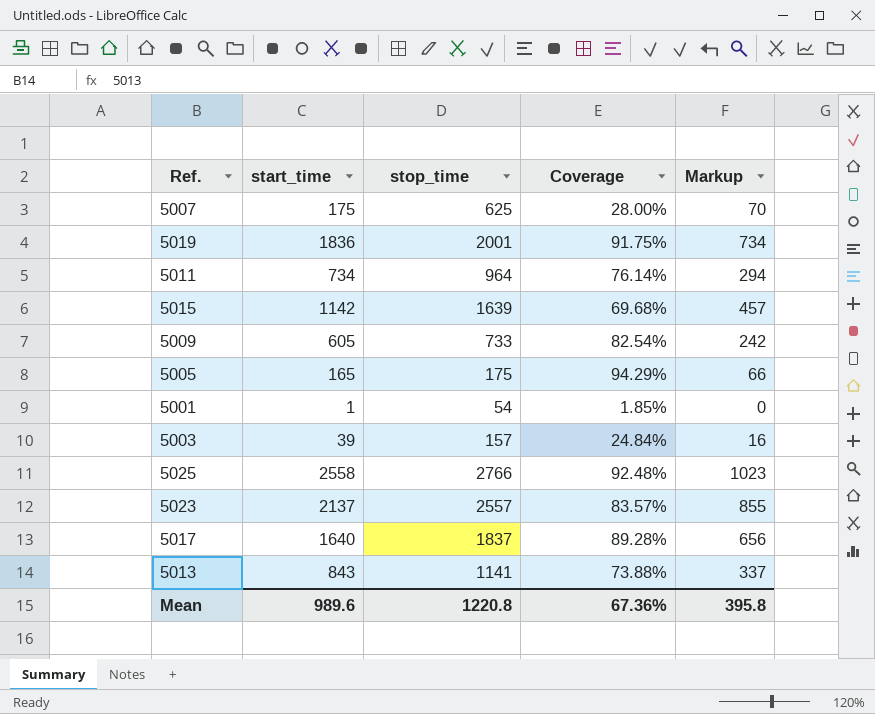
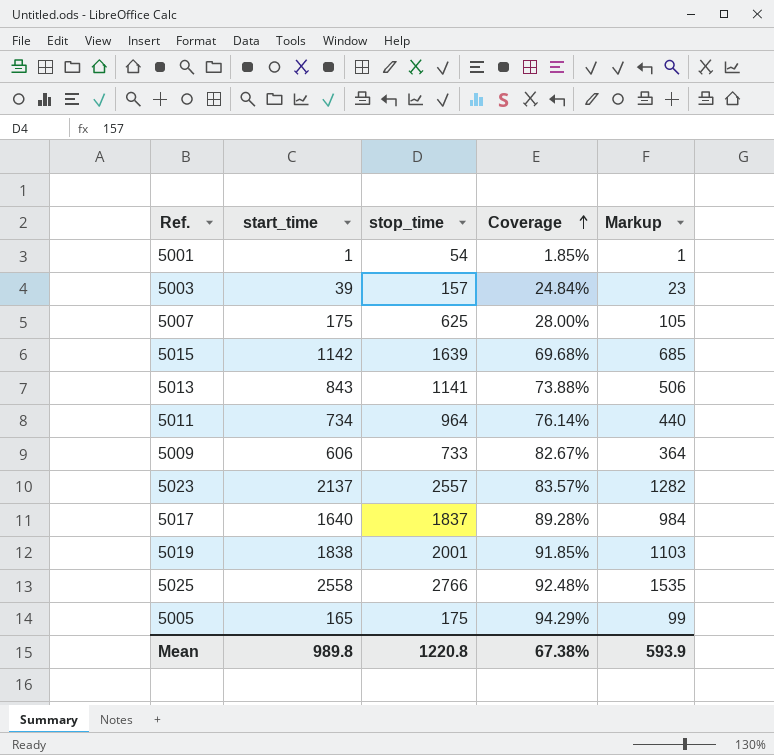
row order: none -> Coverage ascending
column Markup | formula: [start_time] * 0.4 -> [start_time] * 0.6
5009 | start_time: 605 -> 606
5009 | Coverage: 82.54% -> 82.67%
5019 | start_time: 1836 -> 1838
5019 | Coverage: 91.75% -> 91.85%
Mean | start_time: 989.6 -> 989.8
Mean | Coverage: 67.36% -> 67.38%
Mean | Markup: 395.8 -> 593.9

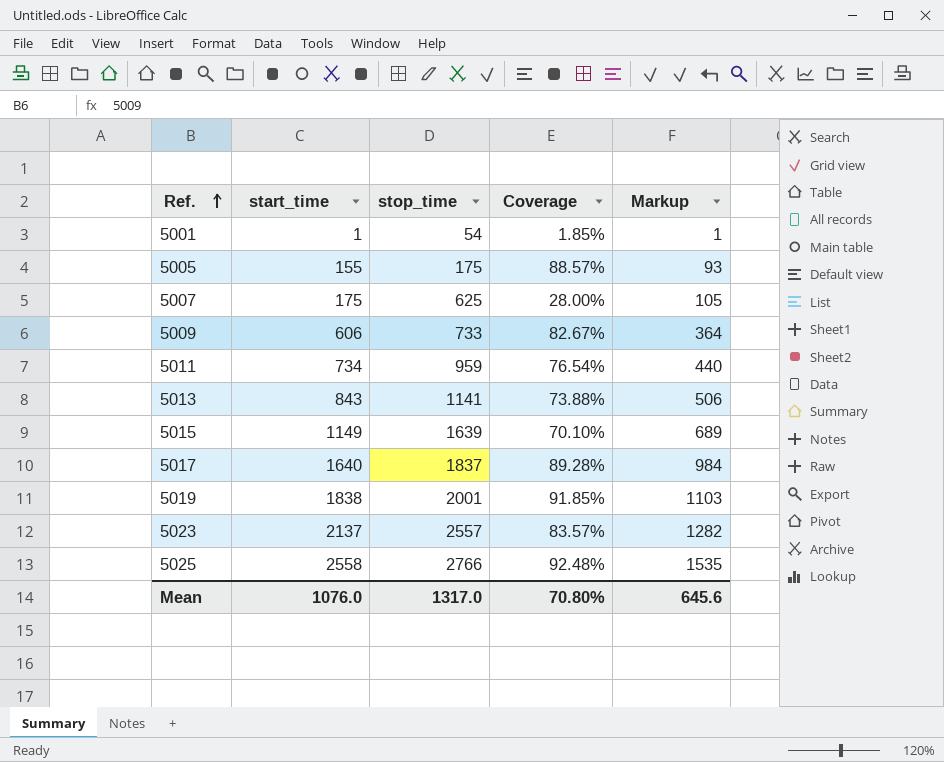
row order: Coverage ascending -> Ref. ascending
row 5003: 39 | 157 | 24.84% | 23 -> none
5005 | start_time: 165 -> 155
5005 | Coverage: 94.29% -> 88.57%
5005 | Markup: 99 -> 93
5011 | stop_time: 964 -> 959
5011 | Coverage: 76.14% -> 76.54%
5015 | start_time: 1142 -> 1149
5015 | Coverage: 69.68% -> 70.10%
5015 | Markup: 685 -> 689
Mean | start_time: 989.8 -> 1076.0
Mean | stop_time: 1220.8 -> 1317.0
Mean | Coverage: 67.38% -> 70.80%
Mean | Markup: 593.9 -> 645.6

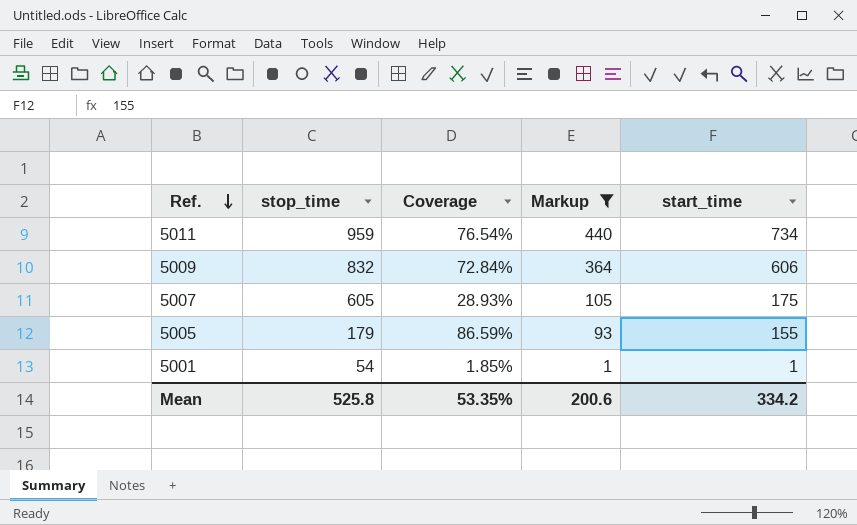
filter: none -> Markup <= 440
row order: Ref. ascending -> Ref. descending
column start_time | position: 2 -> 5
5009 | stop_time: 733 -> 832
5009 | Coverage: 82.67% -> 72.84%
5007 | stop_time: 625 -> 605
5007 | Coverage: 28.00% -> 28.93%
5005 | stop_time: 175 -> 179
5005 | Coverage: 88.57% -> 86.59%
Mean | stop_time: 1317.0 -> 525.8
Mean | Coverage: 70.80% -> 53.35%
Mean | Markup: 645.6 -> 200.6
Mean | start_time: 1076.0 -> 334.2

